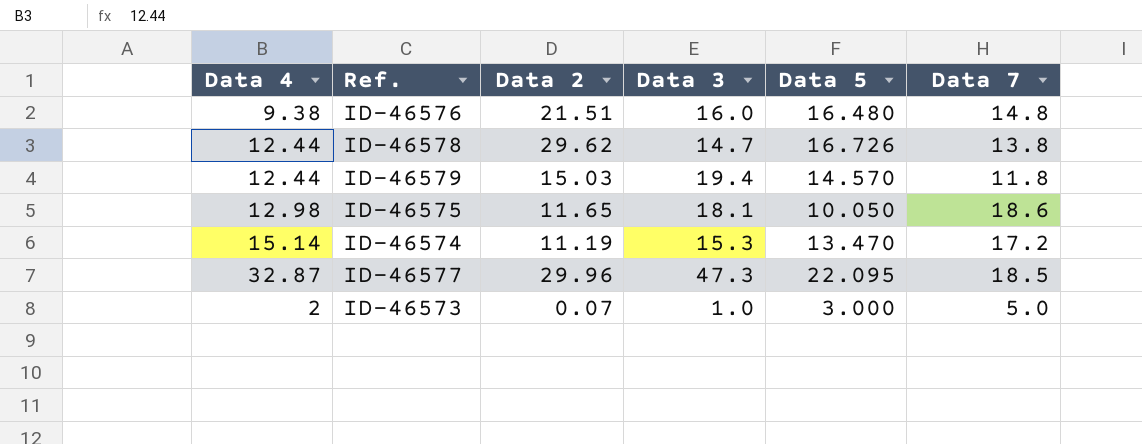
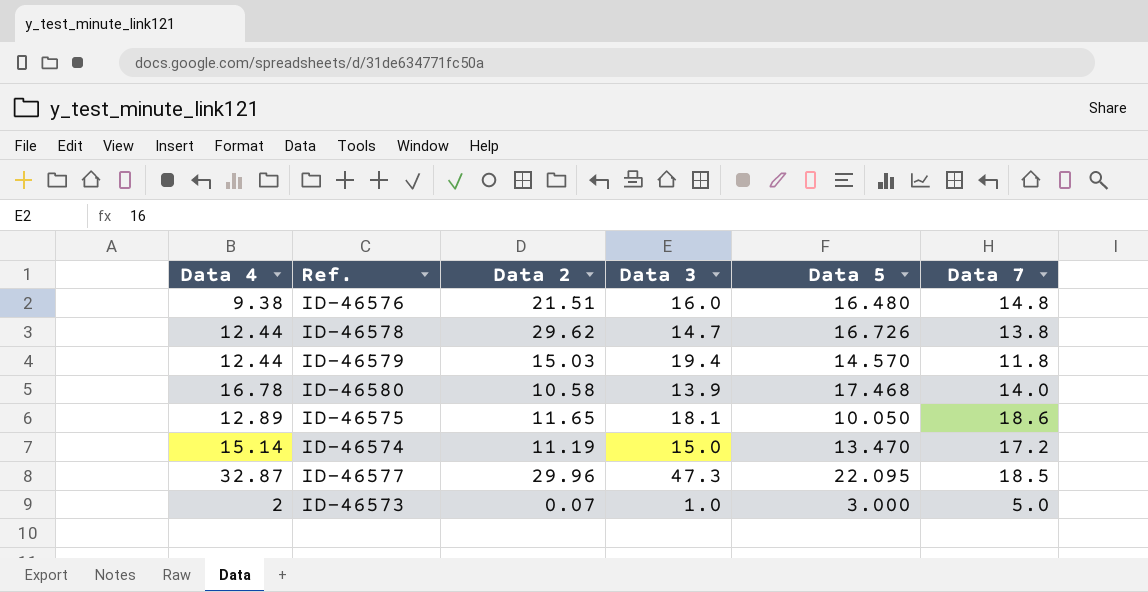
row ID-46580: none -> 16.78 | 10.58 | 13.9 | 17.468 | 14.0
ID-46575 | Data 4: 12.98 -> 12.89
ID-46574 | Data 3: 15.3 -> 15.0

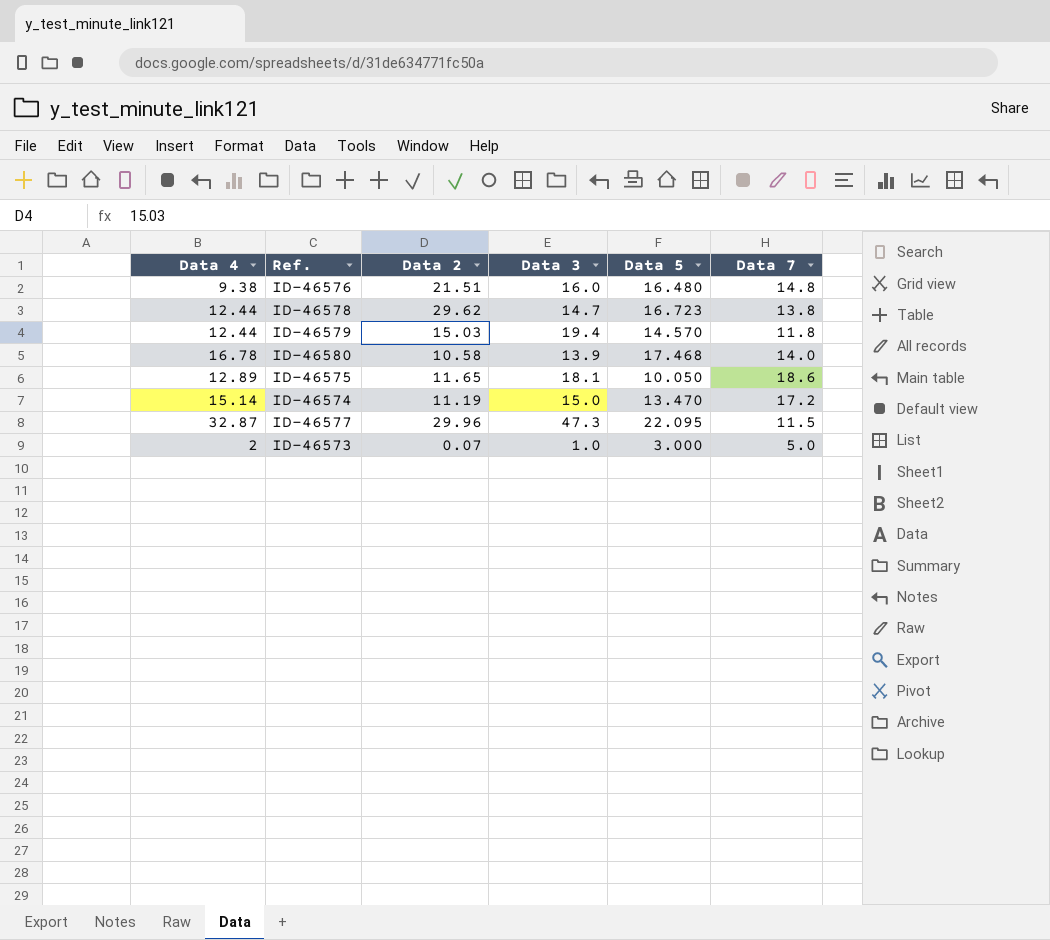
ID-46578 | Data 5: 16.726 -> 16.723
ID-46577 | Data 7: 18.5 -> 11.5

